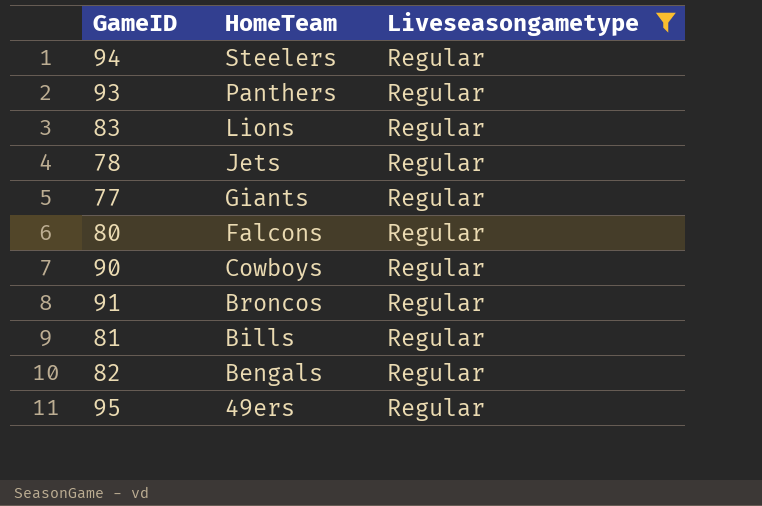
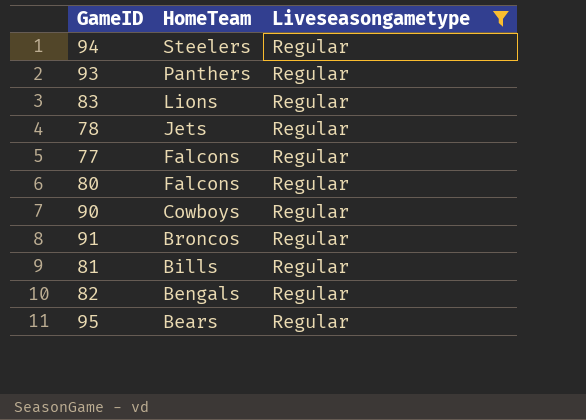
77 | HomeTeam: Giants -> Falcons
95 | HomeTeam: 49ers -> Bears

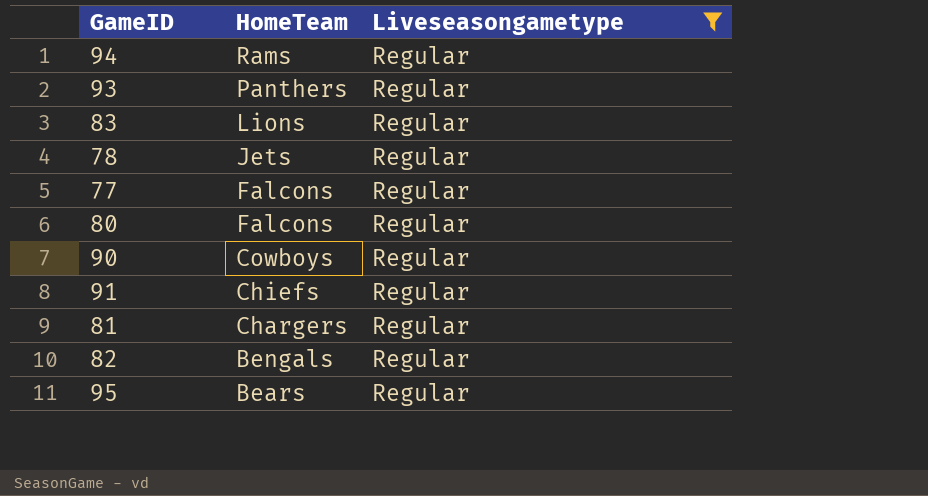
94 | HomeTeam: Steelers -> Rams
91 | HomeTeam: Broncos -> Chiefs
81 | HomeTeam: Bills -> Chargers

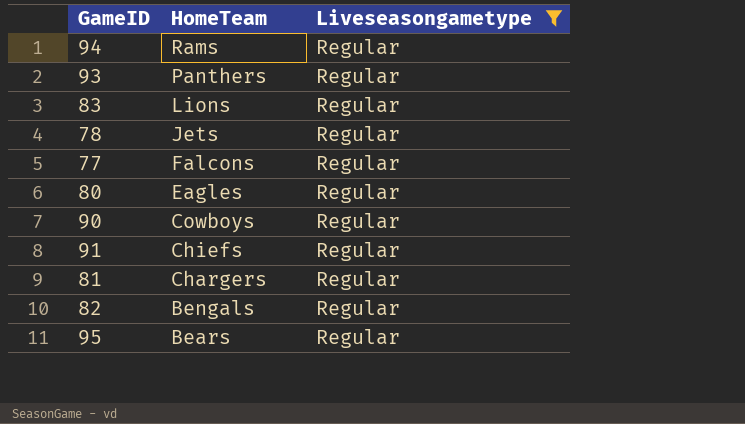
80 | HomeTeam: Falcons -> Eagles

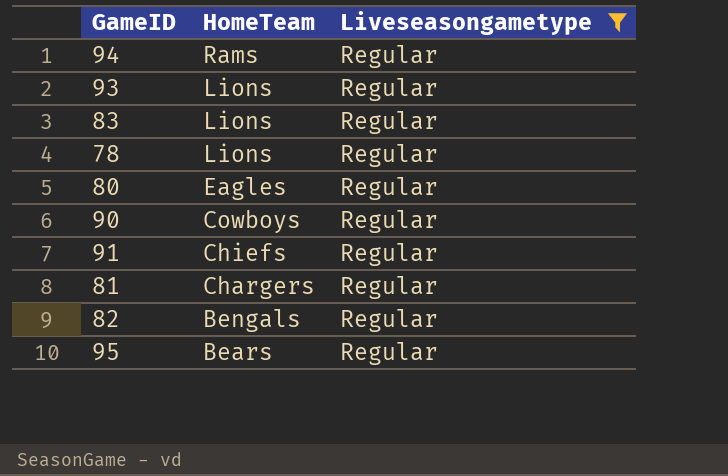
row 77: Falcons | Regular -> none
93 | HomeTeam: Panthers -> Lions
78 | HomeTeam: Jets -> Lions

